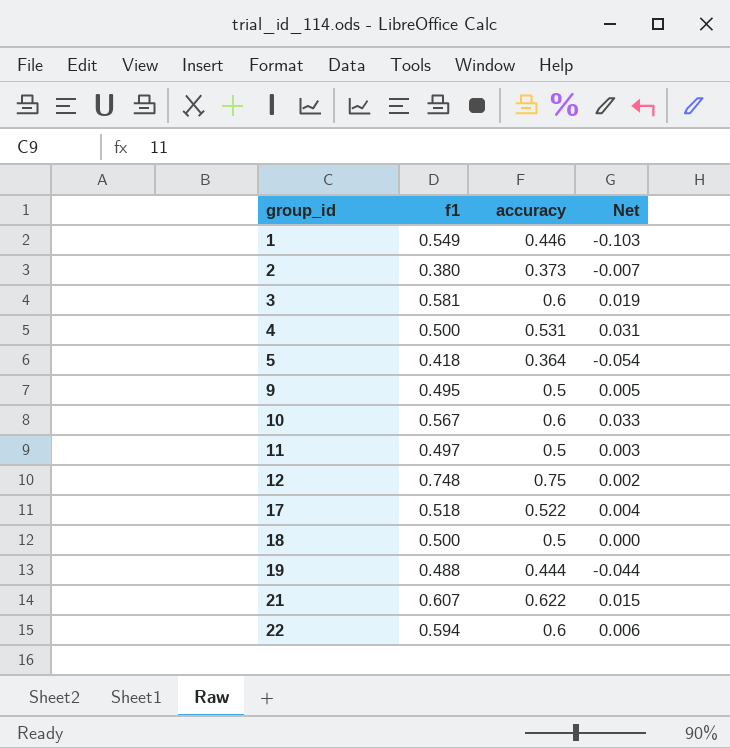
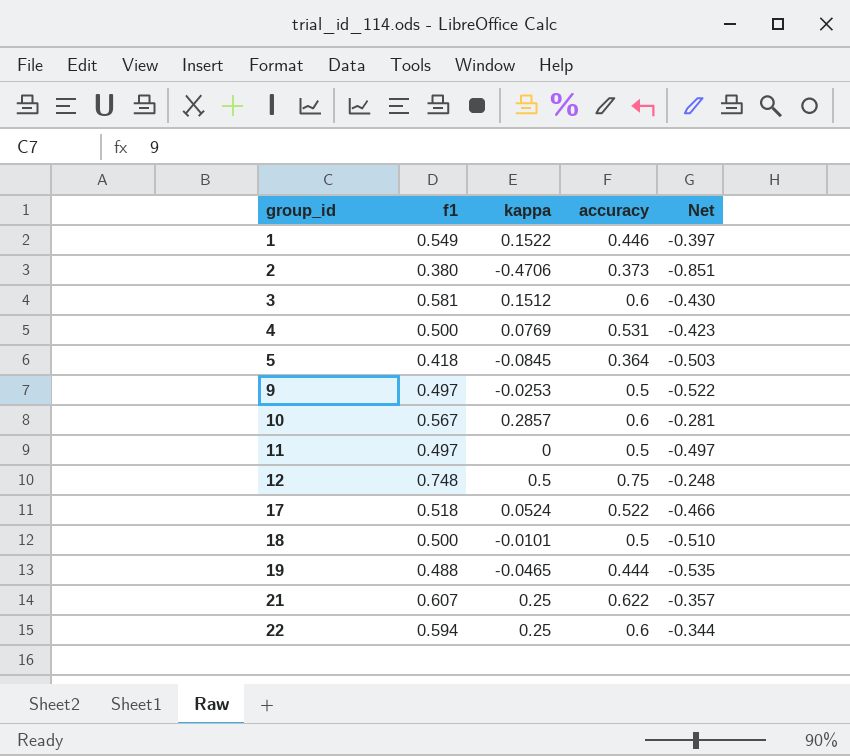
column kappa | position: none -> 3
column Net | formula: [accuracy] - [f1] -> [kappa] - [f1]
9 | f1: 0.495 -> 0.497

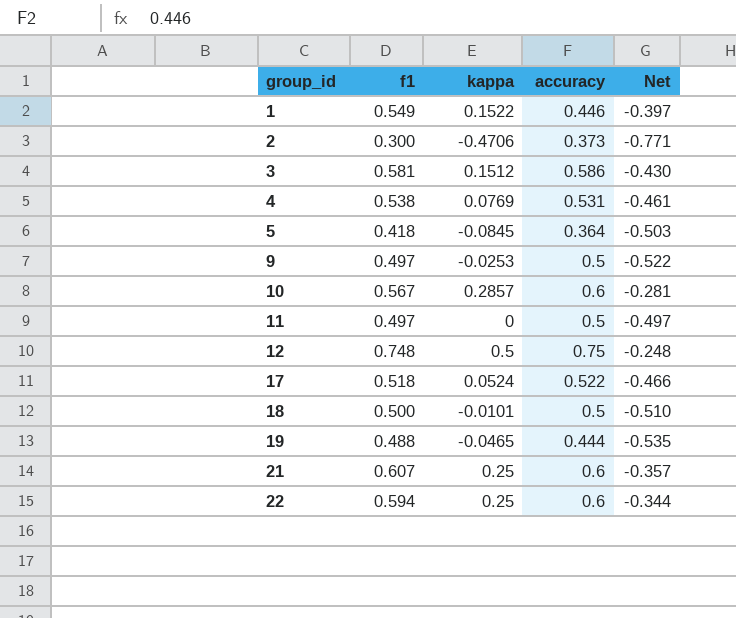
2 | f1: 0.380 -> 0.300
2 | Net: -0.851 -> -0.771
3 | accuracy: 0.6 -> 0.586
4 | f1: 0.500 -> 0.538
4 | Net: -0.423 -> -0.461
21 | accuracy: 0.622 -> 0.6

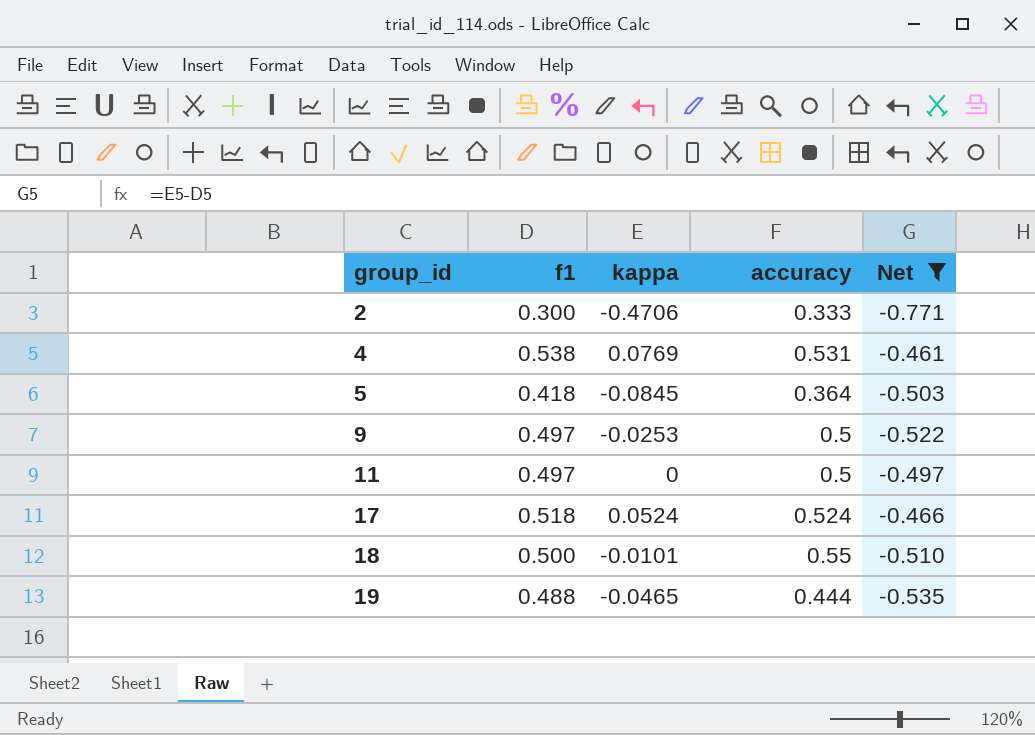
filter: none -> Net <= -0.461
2 | accuracy: 0.373 -> 0.333
17 | accuracy: 0.522 -> 0.524
18 | accuracy: 0.5 -> 0.55

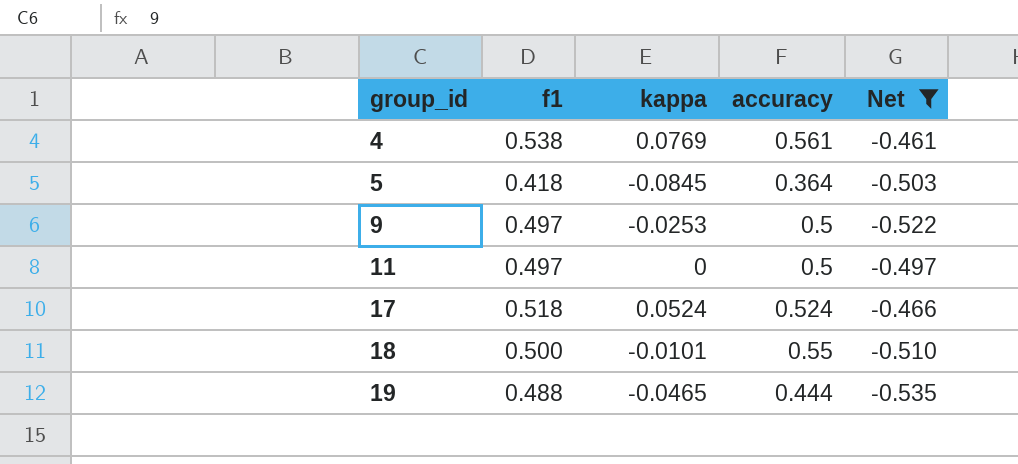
row 2: 0.300 | -0.4706 | 0.333 | -0.771 -> none
4 | accuracy: 0.531 -> 0.561

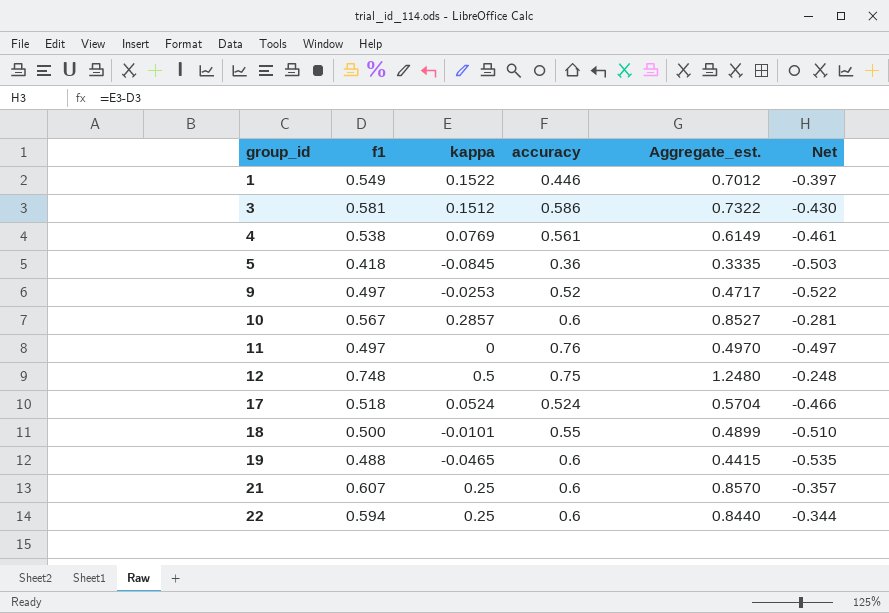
filter: Net <= -0.461 -> none
column Aggregate_est. | formula: none -> [f1] + [kappa]
5 | accuracy: 0.364 -> 0.36
9 | accuracy: 0.5 -> 0.52
11 | accuracy: 0.5 -> 0.76
19 | accuracy: 0.444 -> 0.6

